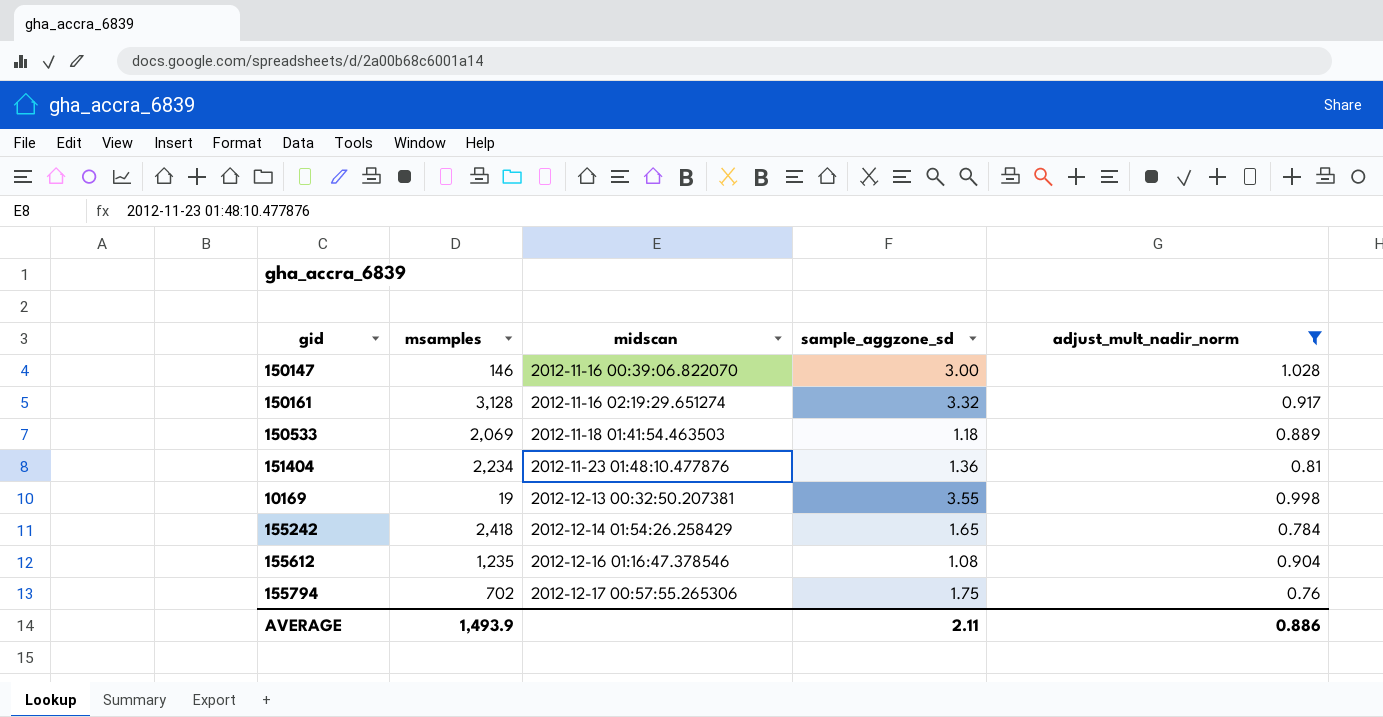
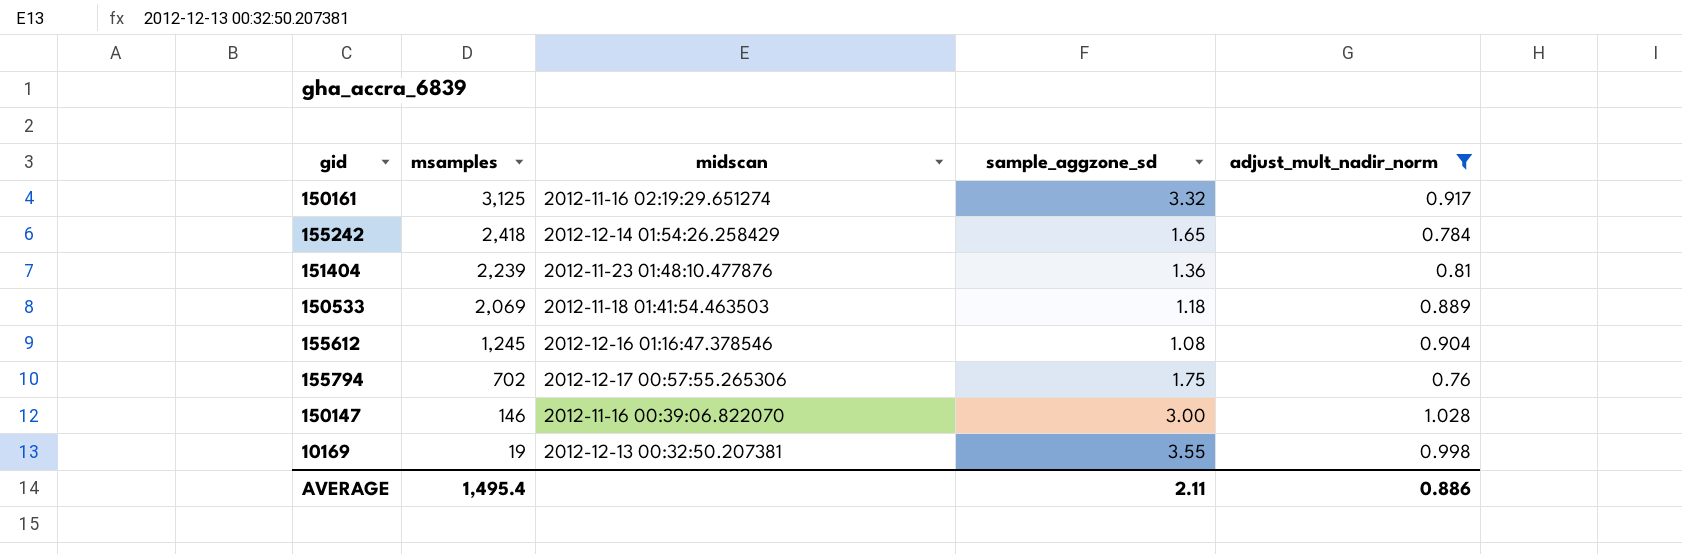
row order: midscan ascending -> msamples descending
150161 | msamples: 3,128 -> 3,125
151404 | msamples: 2,234 -> 2,239
155612 | msamples: 1,235 -> 1,245
AVERAGE | msamples: 1,493.9 -> 1,495.4

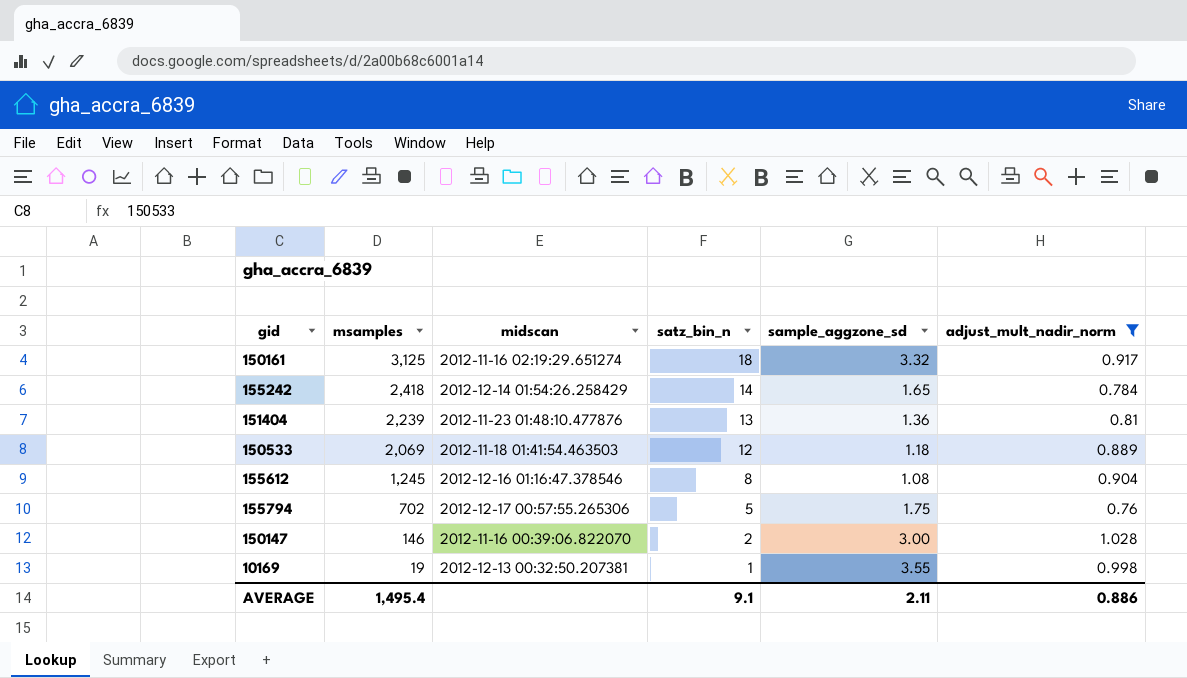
column satz_bin_n | position: none -> 4

